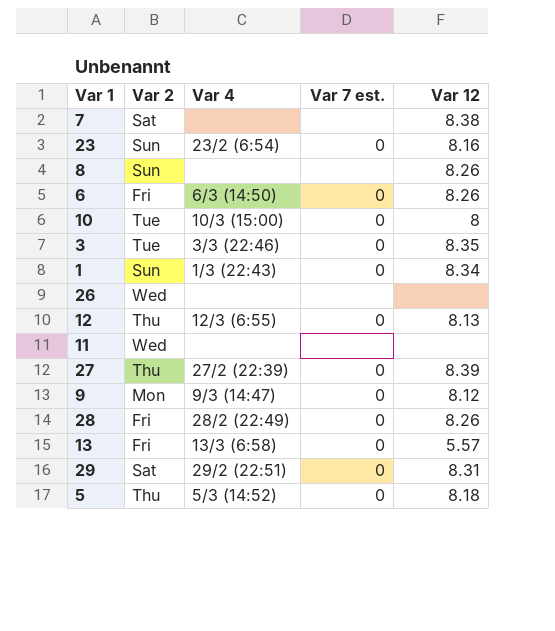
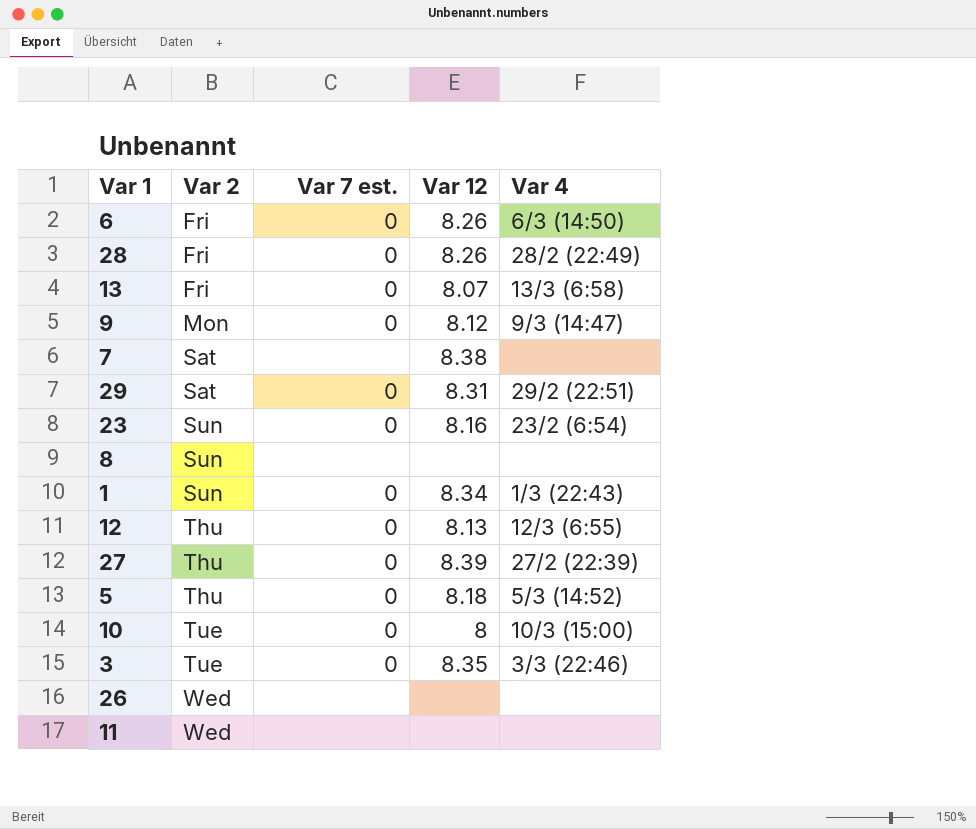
row order: none -> Var 2 ascending
column Var 4 | position: 3 -> 5
13 | Var 12: 5.57 -> 8.07
8 | Var 12: 8.26 -> none

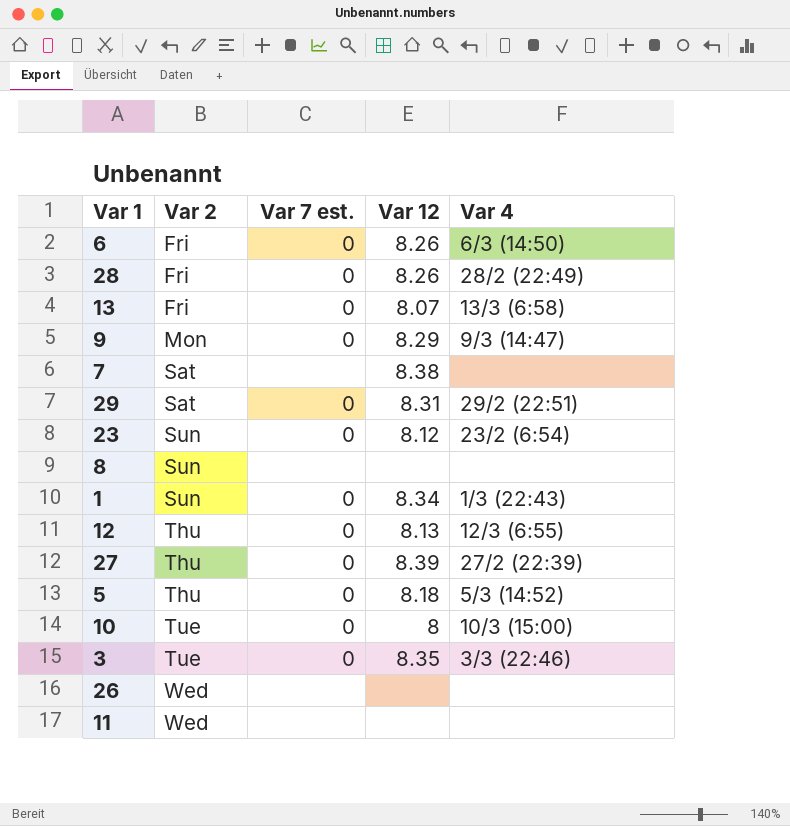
9 | Var 12: 8.12 -> 8.29
23 | Var 12: 8.16 -> 8.12

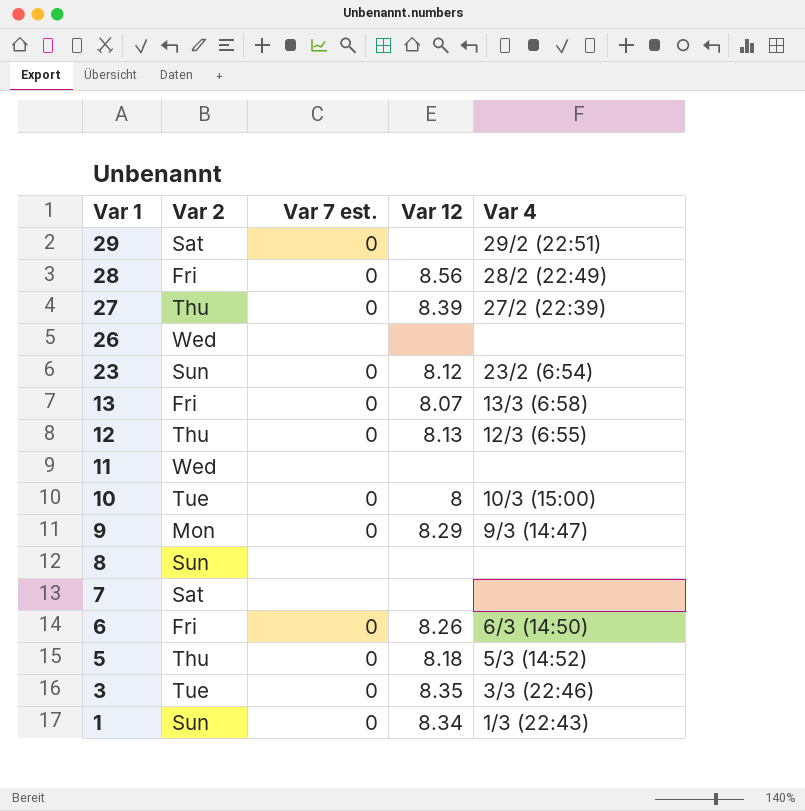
row order: Var 2 ascending -> Var 1 descending
29 | Var 12: 8.31 -> none
28 | Var 12: 8.26 -> 8.56
7 | Var 12: 8.38 -> none

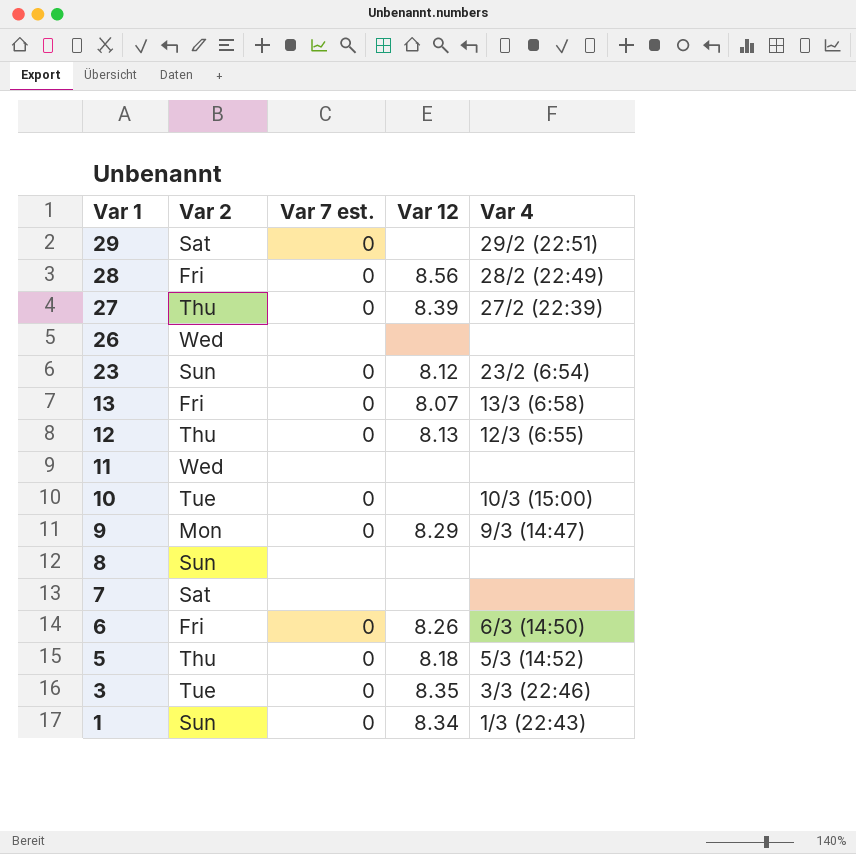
10 | Var 12: 8 -> none

